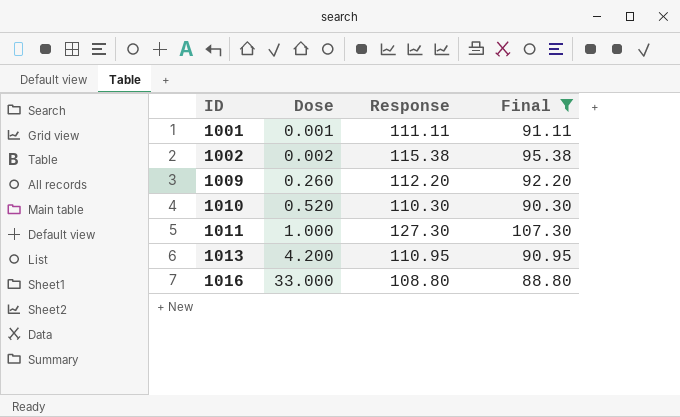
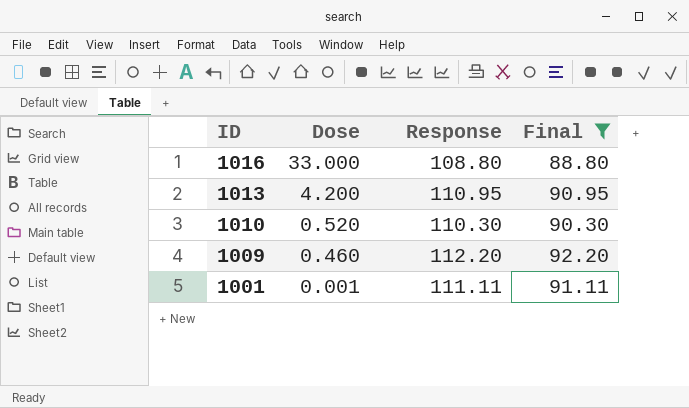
row order: ID ascending -> ID descending
row 1002: 0.002 | 115.38 | 95.38 -> none
row 1011: 1.000 | 127.30 | 107.30 -> none
1009 | Dose: 0.260 -> 0.460

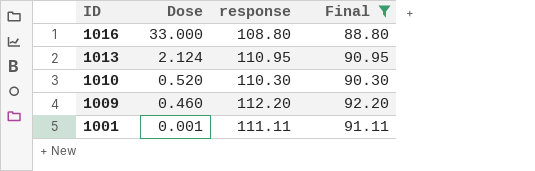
column name: Response -> response
1013 | Dose: 4.200 -> 2.124

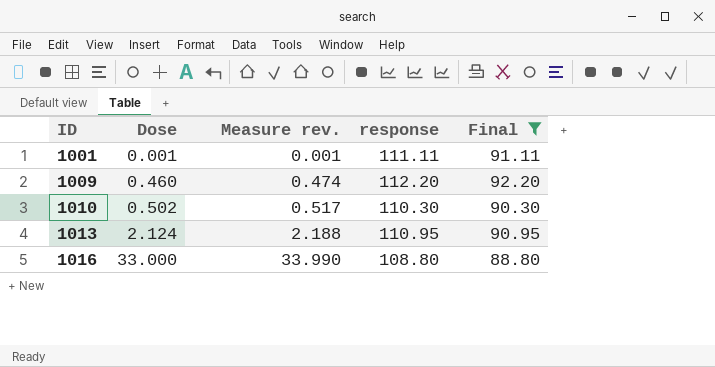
row order: ID descending -> ID ascending
column Measure rev. | formula: none -> [Dose] * 1.03
1010 | Dose: 0.520 -> 0.502

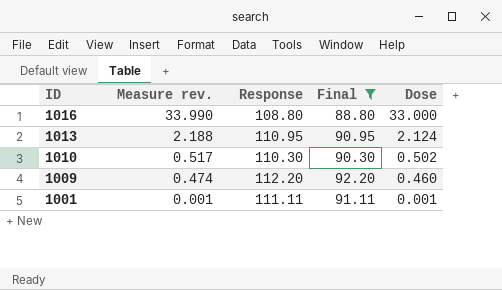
row order: ID ascending -> ID descending
column name: response -> Response
column Dose | position: 2 -> 5

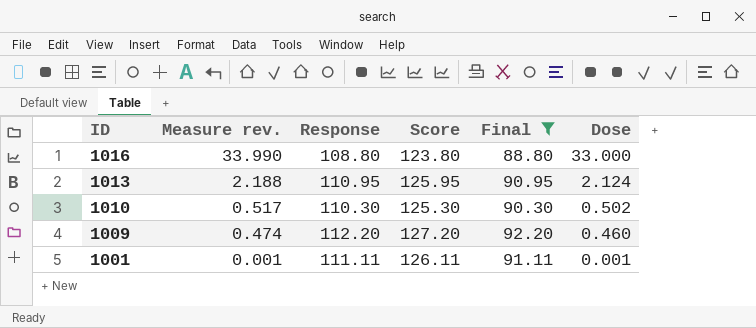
column Score | formula: none -> [Response] + 15

